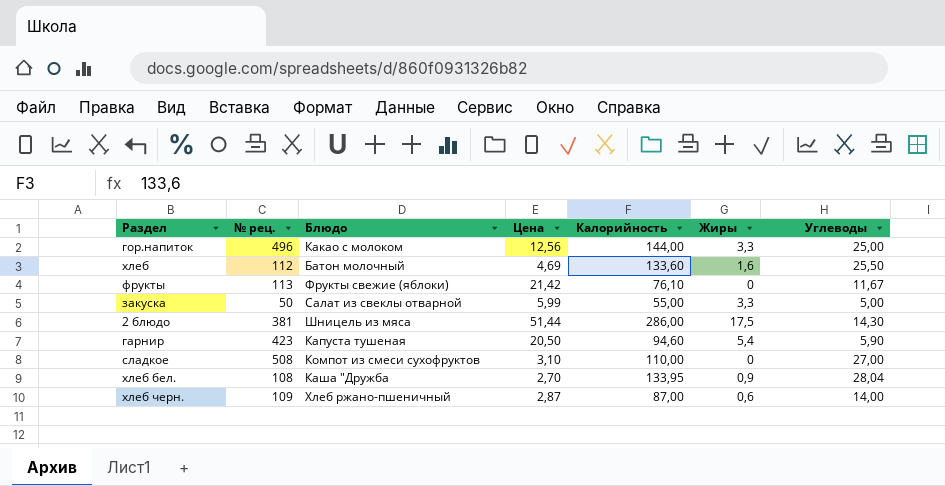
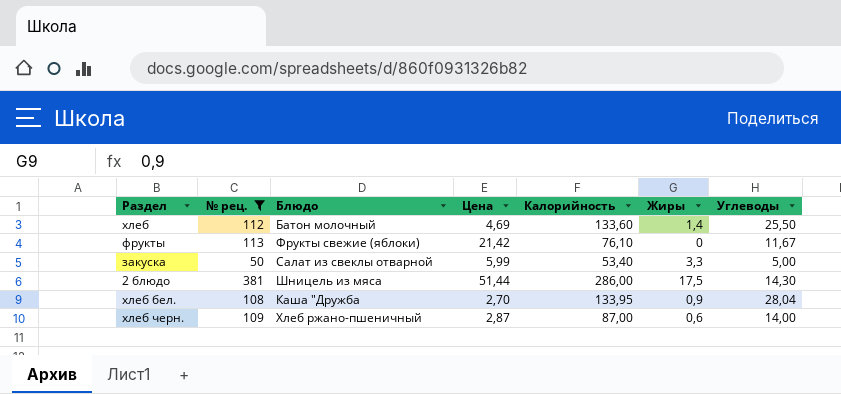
filter: none -> № рец. <= 381
хлеб | Жиры: 1,6 -> 1,4
закуска | Калорийность: 55,00 -> 53,40

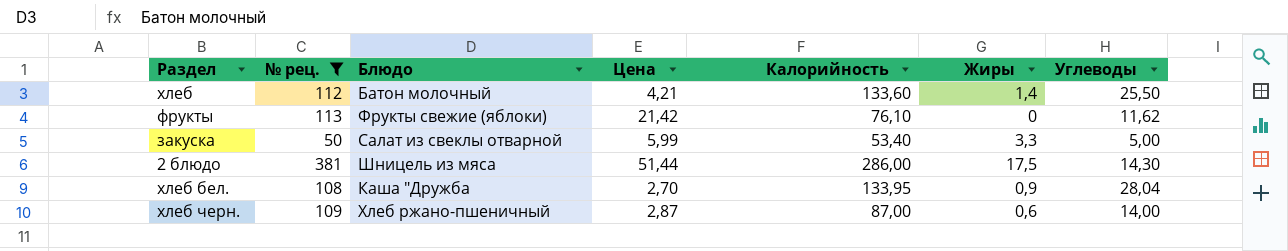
хлеб | Цена: 4,69 -> 4,21
фрукты | Углеводы: 11,67 -> 11,62

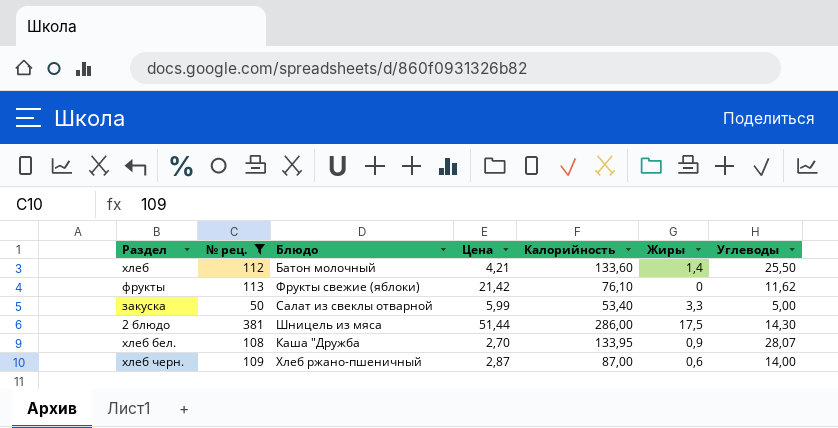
хлеб бел. | Углеводы: 28,04 -> 28,07

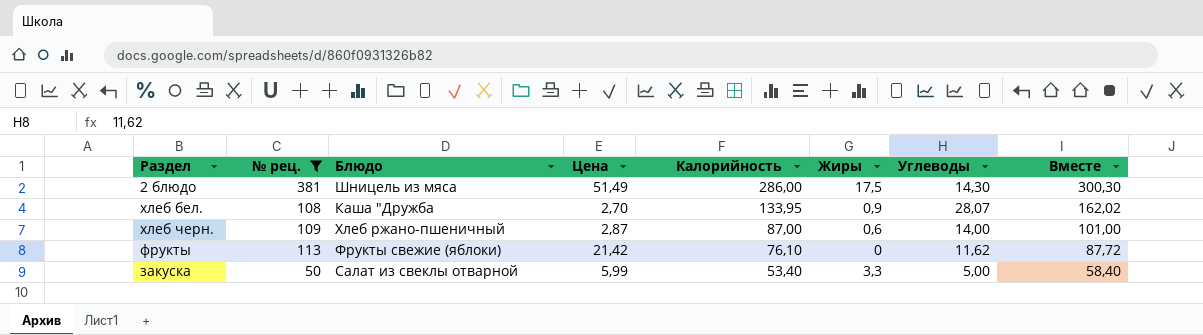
row order: none -> Калорийность descending
column Вместе | formula: none -> [Калорийность] + [Углеводы]
row хлеб: 112 | Батон молочный | 4,21 | 133,60 | 1,4 | 25,50 -> none
2 блюдо | Цена: 51,44 -> 51,49

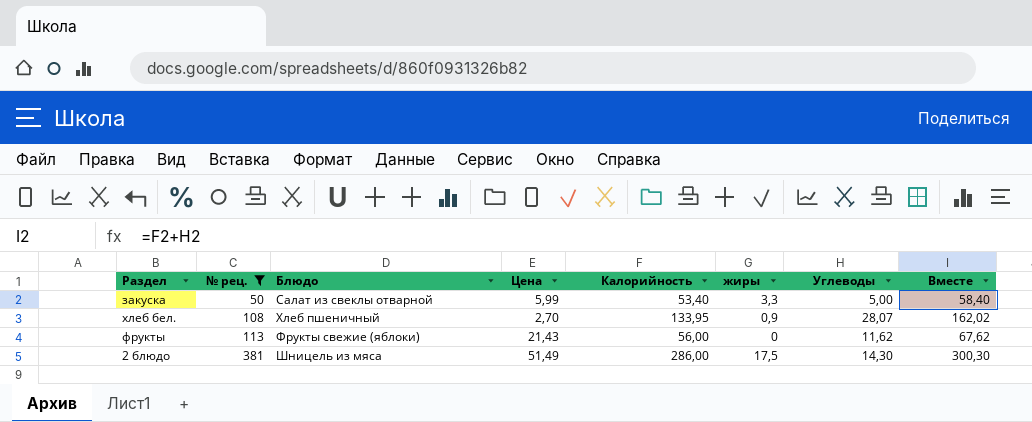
row order: Калорийность descending -> № рец. ascending
column name: Жиры -> жиры
row хлеб черн.: 109 | Хлеб ржано-пшеничный | 2,87 | 87,00 | 0,6 | 14,00 | 101,00 -> none
хлеб бел. | Блюдо: Каша "Дружба -> Хлеб пшеничный
фрукты | Цена: 21,42 -> 21,43
фрукты | Калорийность: 76,10 -> 56,00
фрукты | Вместе: 87,72 -> 67,62

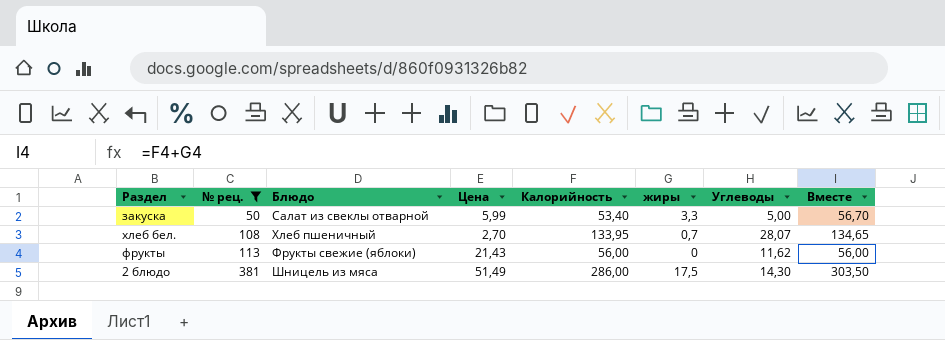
column Вместе | formula: [Калорийность] + [Углеводы] -> [Калорийность] + [жиры]
хлеб бел. | жиры: 0,9 -> 0,7

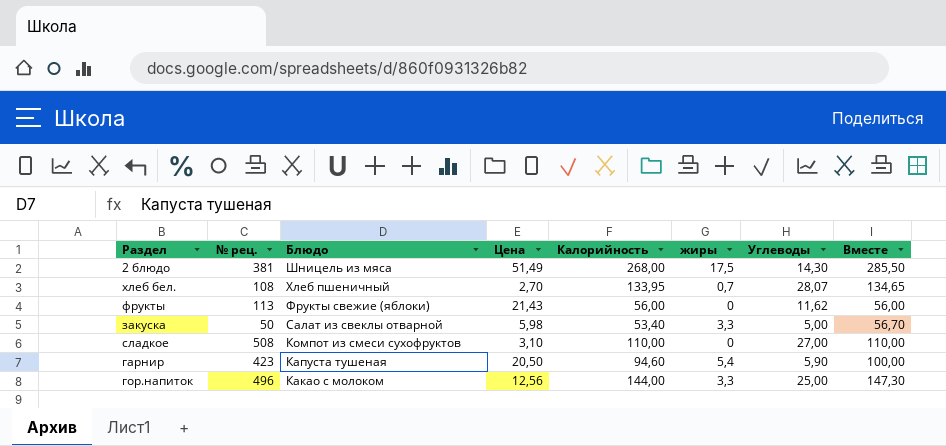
filter: № рец. <= 381 -> none
row order: № рец. ascending -> Блюдо descending
2 блюдо | Калорийность: 286,00 -> 268,00
2 блюдо | Вместе: 303,50 -> 285,50
закуска | Цена: 5,99 -> 5,98

